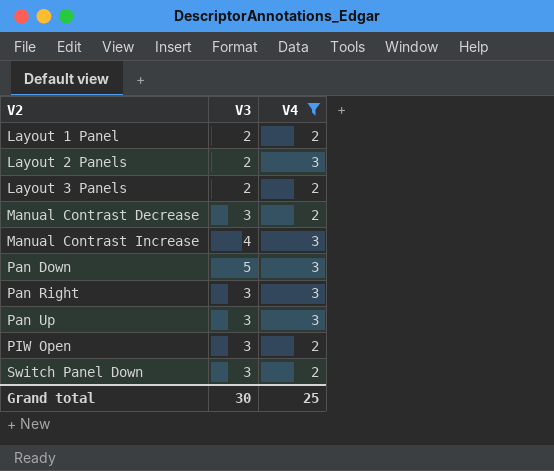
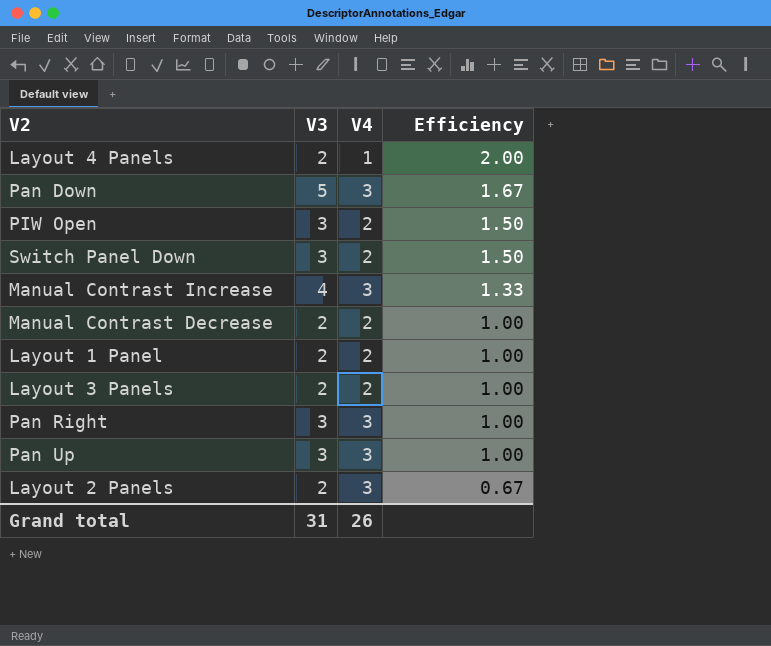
filter: V4 != 1 -> none
row order: V2 ascending -> Efficiency descending
column Efficiency | formula: none -> [V3] / [V4]
Manual Contrast Decrease | V3: 3 -> 2
Grand total | V3: 30 -> 31
Grand total | V4: 25 -> 26

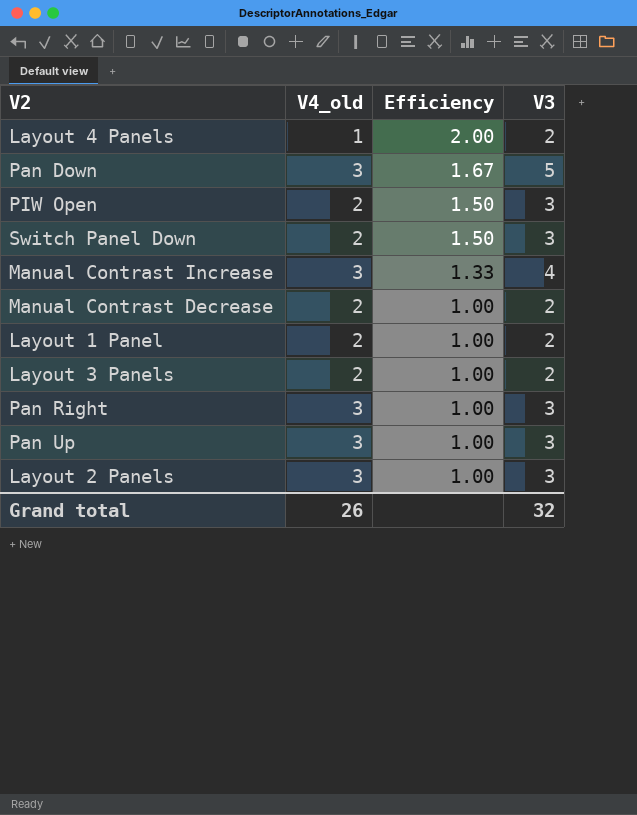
column name: V4 -> V4_old
column V3 | position: 2 -> 4
Layout 2 Panels | Efficiency: 0.67 -> 1.00
Layout 2 Panels | V3: 2 -> 3
Grand total | V3: 31 -> 32

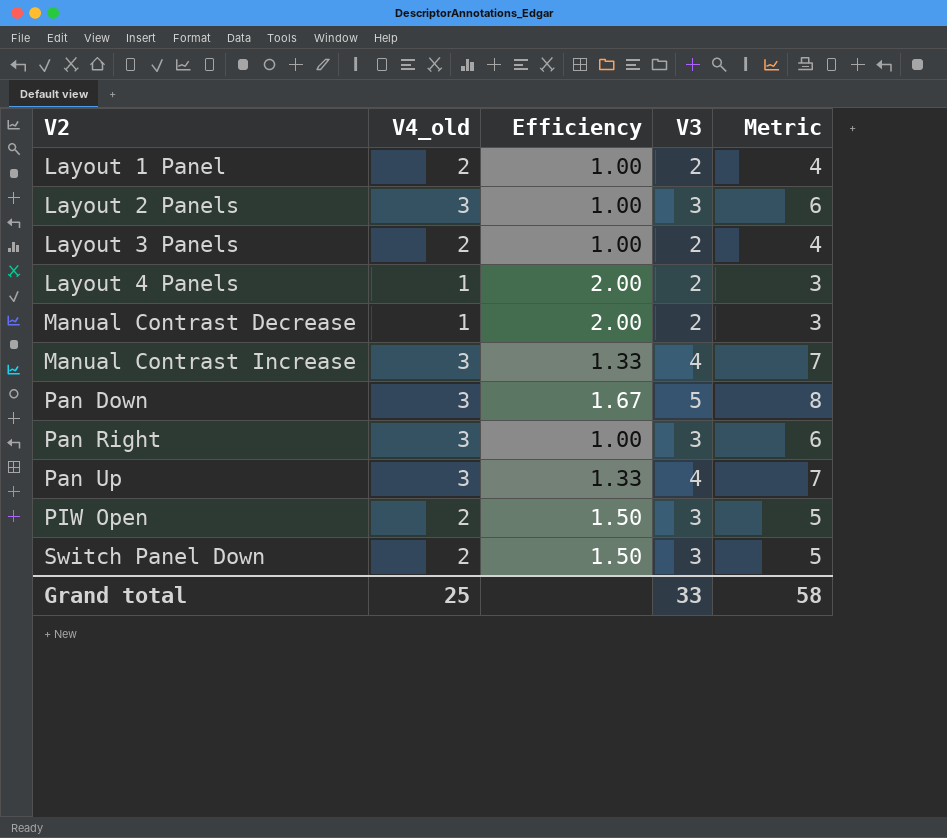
row order: Efficiency descending -> V2 ascending
column Metric | formula: none -> [V4_old] + [V3]
Manual Contrast Decrease | V4_old: 2 -> 1
Manual Contrast Decrease | Efficiency: 1.00 -> 2.00
Pan Up | Efficiency: 1.00 -> 1.33
Pan Up | V3: 3 -> 4
Grand total | V4_old: 26 -> 25
Grand total | V3: 32 -> 33

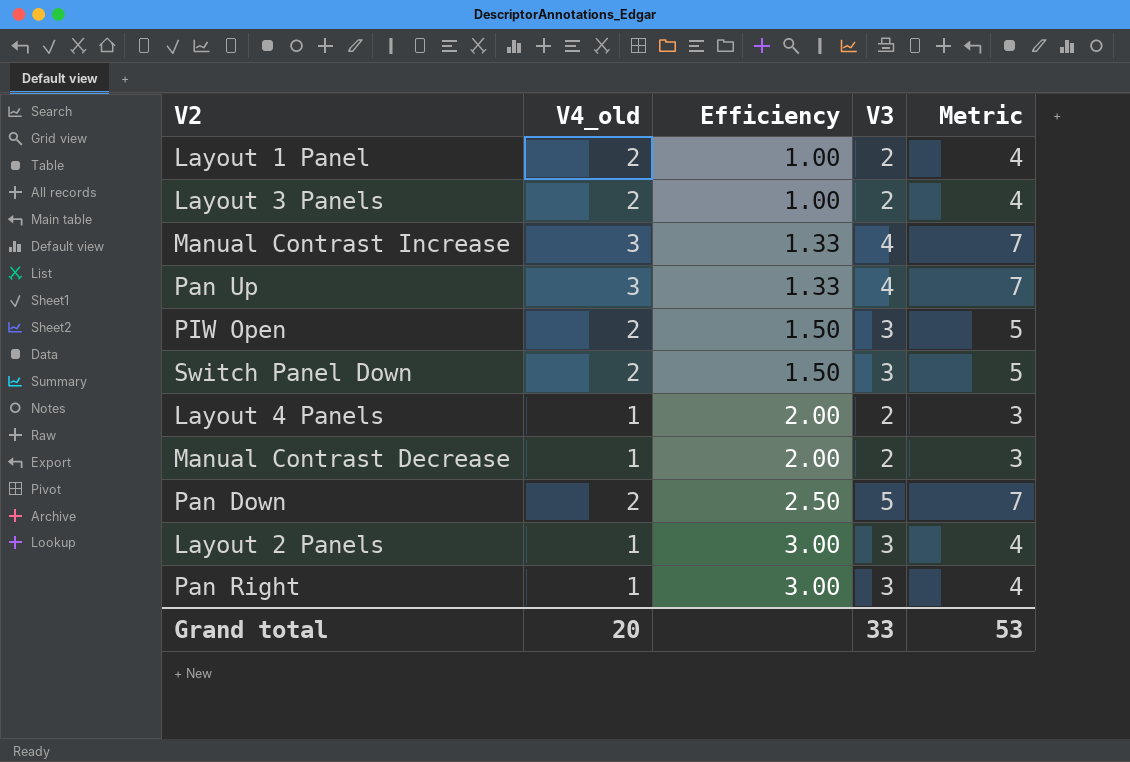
row order: V2 ascending -> Efficiency ascending
Pan Down | V4_old: 3 -> 2
Pan Down | Efficiency: 1.67 -> 2.50
Pan Down | Metric: 8 -> 7
Layout 2 Panels | V4_old: 3 -> 1
Layout 2 Panels | Efficiency: 1.00 -> 3.00
Layout 2 Panels | Metric: 6 -> 4
Pan Right | V4_old: 3 -> 1
Pan Right | Efficiency: 1.00 -> 3.00
Pan Right | Metric: 6 -> 4
Grand total | V4_old: 25 -> 20
Grand total | Metric: 58 -> 53

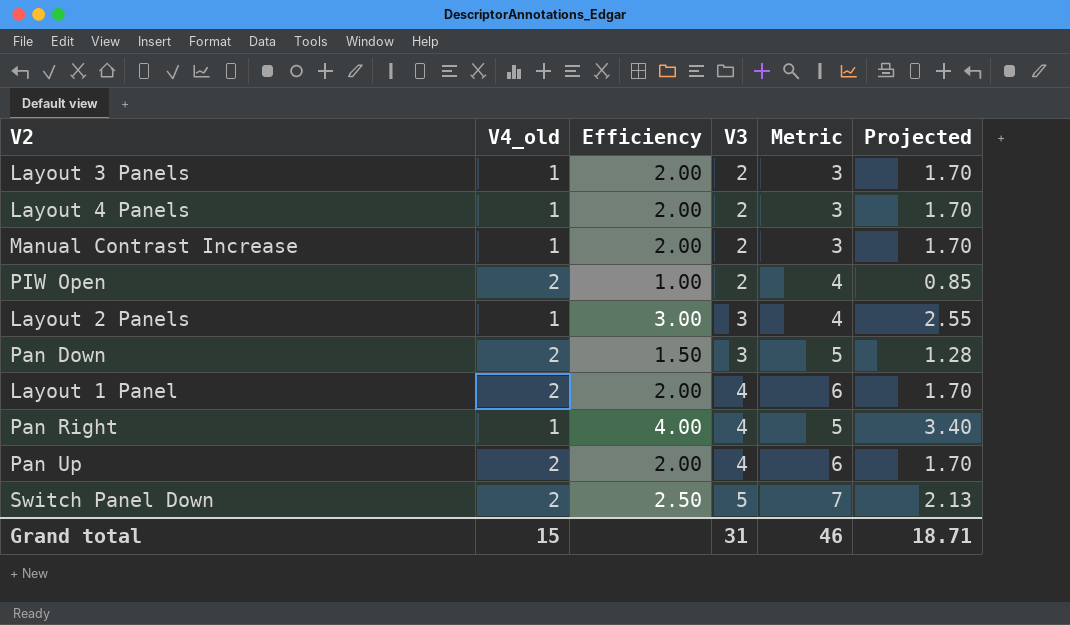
row order: Efficiency ascending -> V3 ascending
column Projected | formula: none -> [Efficiency] * 0.85
row Manual Contrast Decrease: 1 | 2.00 | 2 | 3 -> none
Layout 3 Panels | V4_old: 2 -> 1
Layout 3 Panels | Efficiency: 1.00 -> 2.00
Layout 3 Panels | Metric: 4 -> 3
Manual Contrast Increase | V4_old: 3 -> 1
Manual Contrast Increase | Efficiency: 1.33 -> 2.00
Manual Contrast Increase | V3: 4 -> 2
Manual Contrast Increase | Metric: 7 -> 3
PIW Open | Efficiency: 1.50 -> 1.00
PIW Open | V3: 3 -> 2
PIW Open | Metric: 5 -> 4
Pan Down | Efficiency: 2.50 -> 1.50
Pan Down | V3: 5 -> 3
Pan Down | Metric: 7 -> 5
Layout 1 Panel | Efficiency: 1.00 -> 2.00
Layout 1 Panel | V3: 2 -> 4
Layout 1 Panel | Metric: 4 -> 6
Pan Right | Efficiency: 3.00 -> 4.00
Pan Right | V3: 3 -> 4
Pan Right | Metric: 4 -> 5
Pan Up | V4_old: 3 -> 2
Pan Up | Efficiency: 1.33 -> 2.00
Pan Up | Metric: 7 -> 6
Switch Panel Down | Efficiency: 1.50 -> 2.50
Switch Panel Down | V3: 3 -> 5
Switch Panel Down | Metric: 5 -> 7
Grand total | V4_old: 20 -> 15
Grand total | V3: 33 -> 31
Grand total | Metric: 53 -> 46

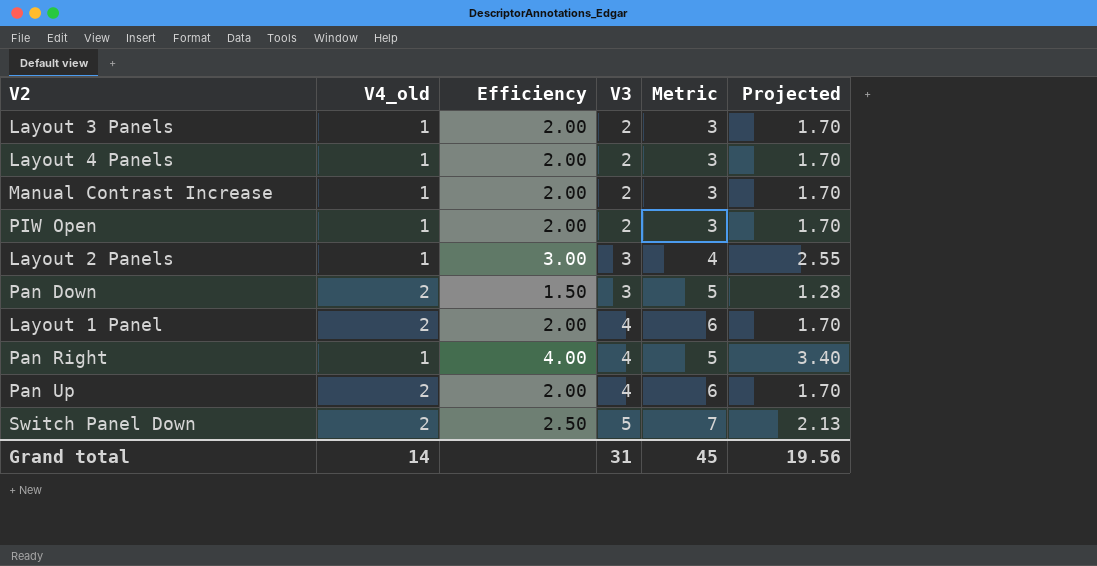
PIW Open | V4_old: 2 -> 1
PIW Open | Efficiency: 1.00 -> 2.00
PIW Open | Metric: 4 -> 3
PIW Open | Projected: 0.85 -> 1.70
Grand total | V4_old: 15 -> 14
Grand total | Metric: 46 -> 45
Grand total | Projected: 18.71 -> 19.56

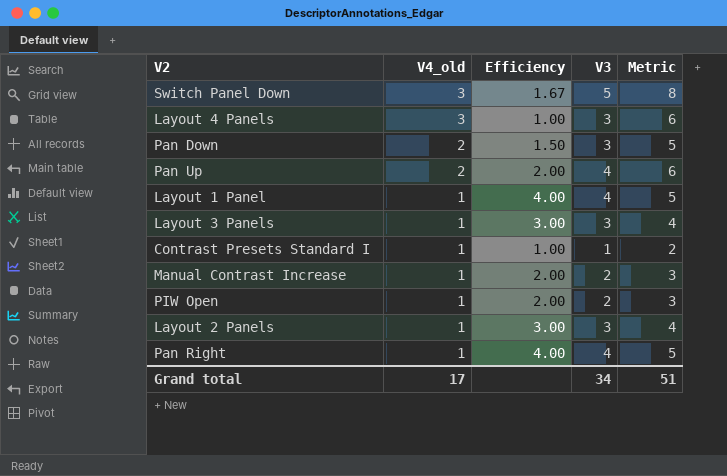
row order: V3 ascending -> V4_old descending
column Projected | formula: [Efficiency] * 0.85 -> none
Switch Panel Down | V4_old: 2 -> 3
Switch Panel Down | Efficiency: 2.50 -> 1.67
Switch Panel Down | Metric: 7 -> 8
Layout 4 Panels | V4_old: 1 -> 3
Layout 4 Panels | Efficiency: 2.00 -> 1.00
Layout 4 Panels | V3: 2 -> 3
Layout 4 Panels | Metric: 3 -> 6
Layout 1 Panel | V4_old: 2 -> 1
Layout 1 Panel | Efficiency: 2.00 -> 4.00
Layout 1 Panel | Metric: 6 -> 5
Layout 3 Panels | Efficiency: 2.00 -> 3.00
Layout 3 Panels | V3: 2 -> 3
Layout 3 Panels | Metric: 3 -> 4
row Contrast Presets Standard I: none -> 1 | 1.00 | 1 | 2
Grand total | V4_old: 14 -> 17
Grand total | V3: 31 -> 34
Grand total | Metric: 45 -> 51

